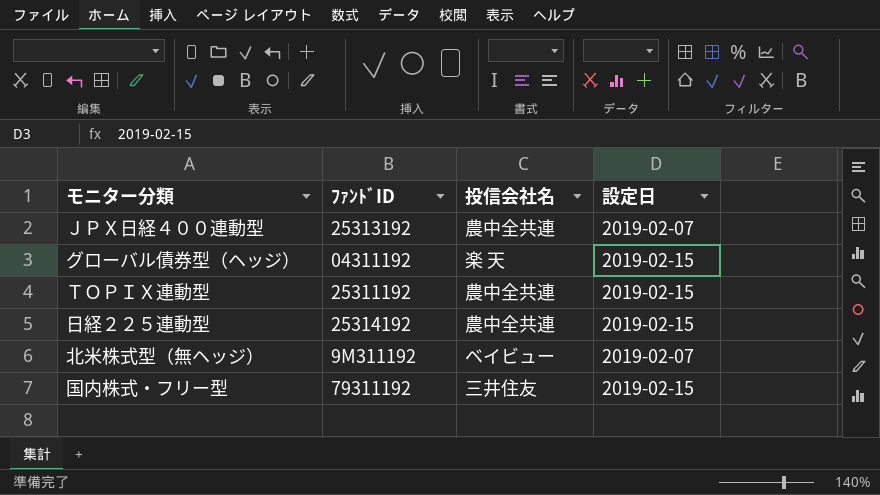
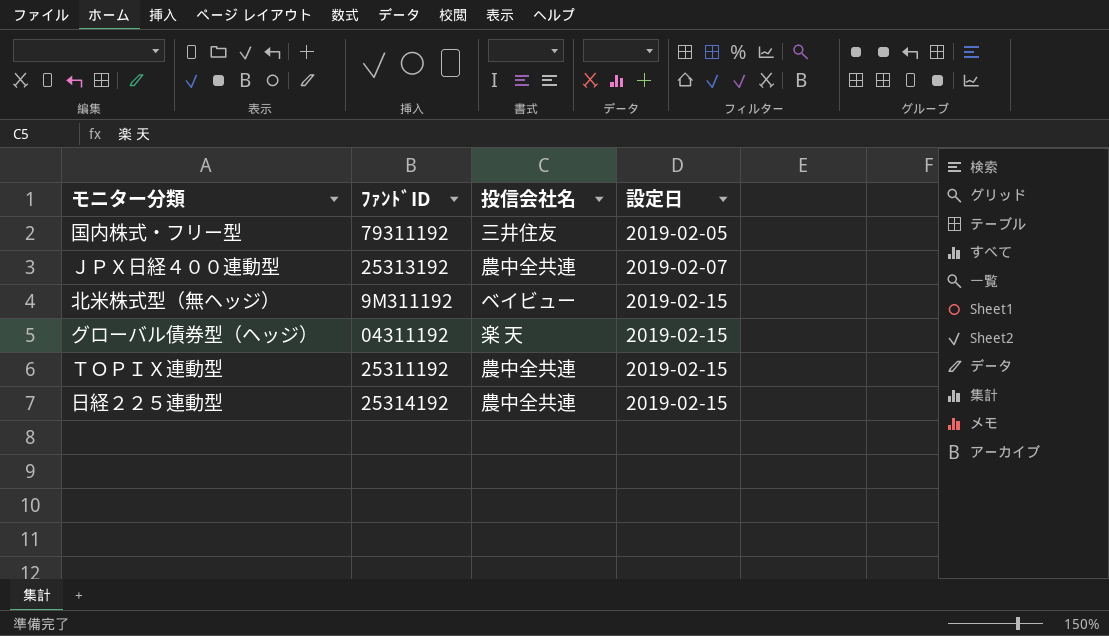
row order: none -> 設定日 ascending
国内株式・フリー型 | 設定日: 2019-02-15 -> 2019-02-05
北米株式型（無ヘッジ） | 設定日: 2019-02-07 -> 2019-02-15

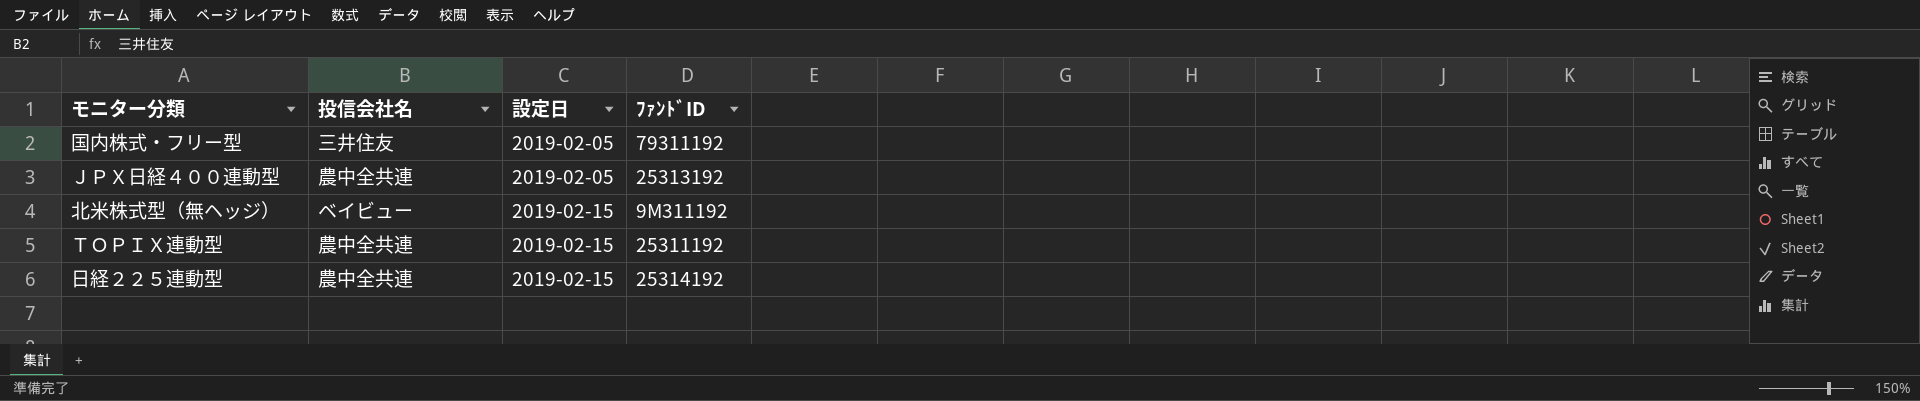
column ﾌｧﾝﾄﾞID | position: 2 -> 4
row グローバル債券型（ヘッジ）: 04311192 | 楽 天 | 2019-02-15 -> none
ＪＰＸ日経４００連動型 | 設定日: 2019-02-07 -> 2019-02-05

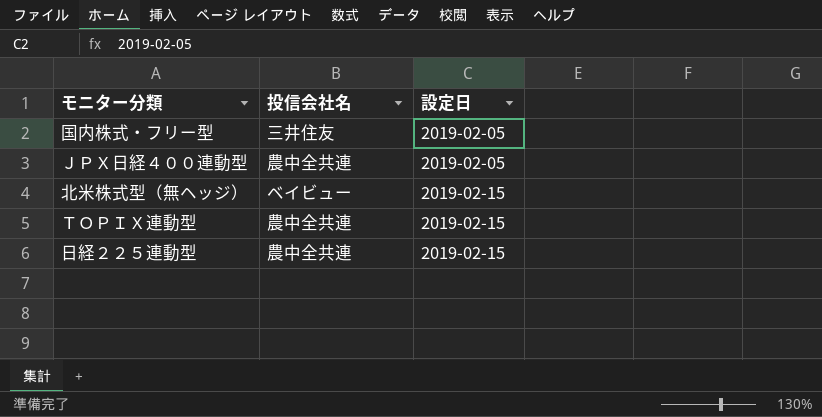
column ﾌｧﾝﾄﾞID | position: 4 -> none

